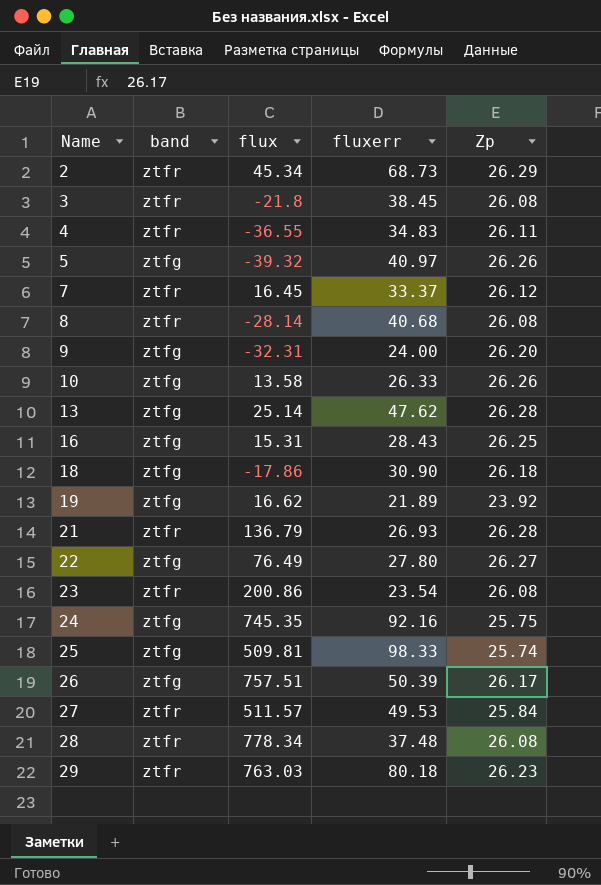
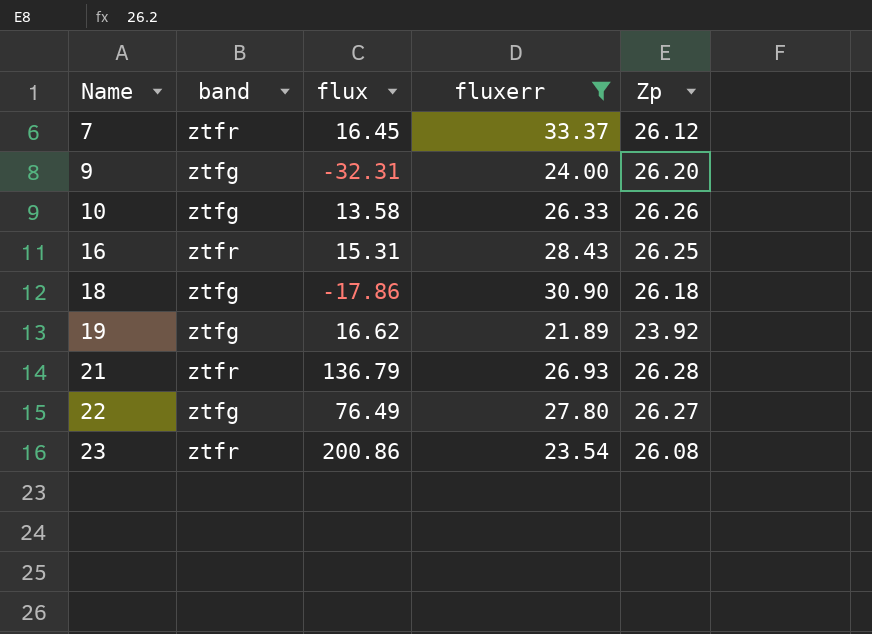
filter: none -> fluxerr <= 33.37
16 | band: ztfg -> ztfr

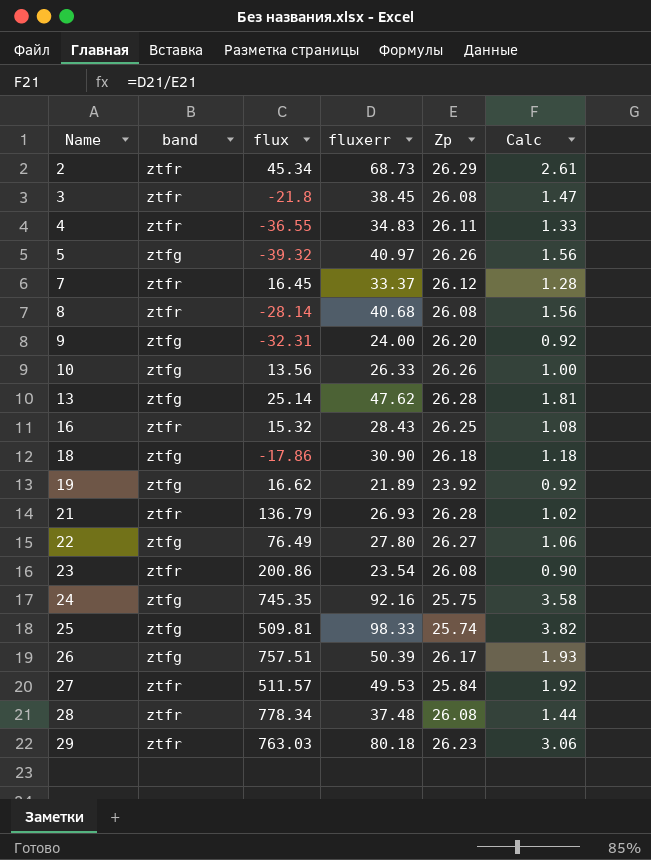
filter: fluxerr <= 33.37 -> none
column Calc | formula: none -> [fluxerr] / [Zp]
10 | flux: 13.58 -> 13.56
16 | flux: 15.31 -> 15.32

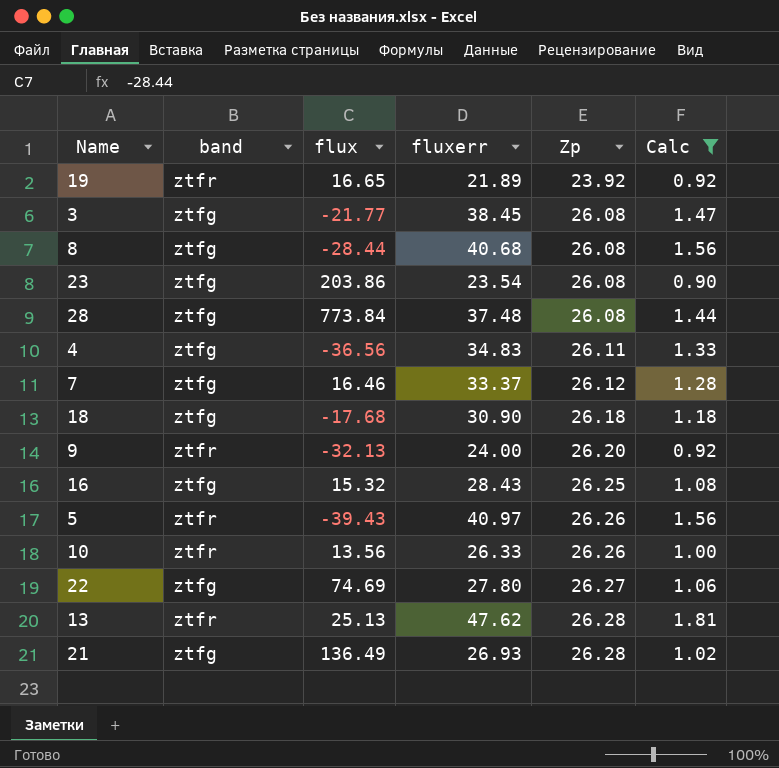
filter: none -> Calc <= 1.81
row order: Name ascending -> Zp ascending
19 | band: ztfg -> ztfr
19 | flux: 16.62 -> 16.65
3 | band: ztfr -> ztfg
3 | flux: -21.8 -> -21.77
8 | band: ztfr -> ztfg
8 | flux: -28.14 -> -28.44
23 | band: ztfr -> ztfg
23 | flux: 200.86 -> 203.86
28 | band: ztfr -> ztfg
28 | flux: 778.34 -> 773.84
4 | band: ztfr -> ztfg
4 | flux: -36.55 -> -36.56
7 | band: ztfr -> ztfg
7 | flux: 16.45 -> 16.46
18 | flux: -17.86 -> -17.68
9 | band: ztfg -> ztfr
9 | flux: -32.31 -> -32.13
16 | band: ztfr -> ztfg
5 | band: ztfg -> ztfr
5 | flux: -39.32 -> -39.43
10 | band: ztfg -> ztfr
22 | flux: 76.49 -> 74.69
13 | band: ztfg -> ztfr
13 | flux: 25.14 -> 25.13
21 | band: ztfr -> ztfg
21 | flux: 136.79 -> 136.49

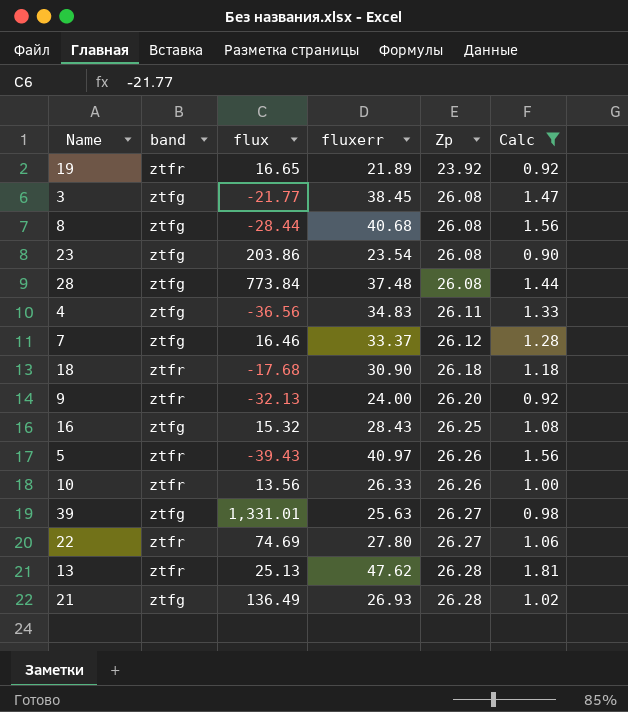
18 | band: ztfg -> ztfr
row 39: none -> ztfg | 1,331.01 | 25.63 | 26.27 | 0.98
22 | band: ztfg -> ztfr

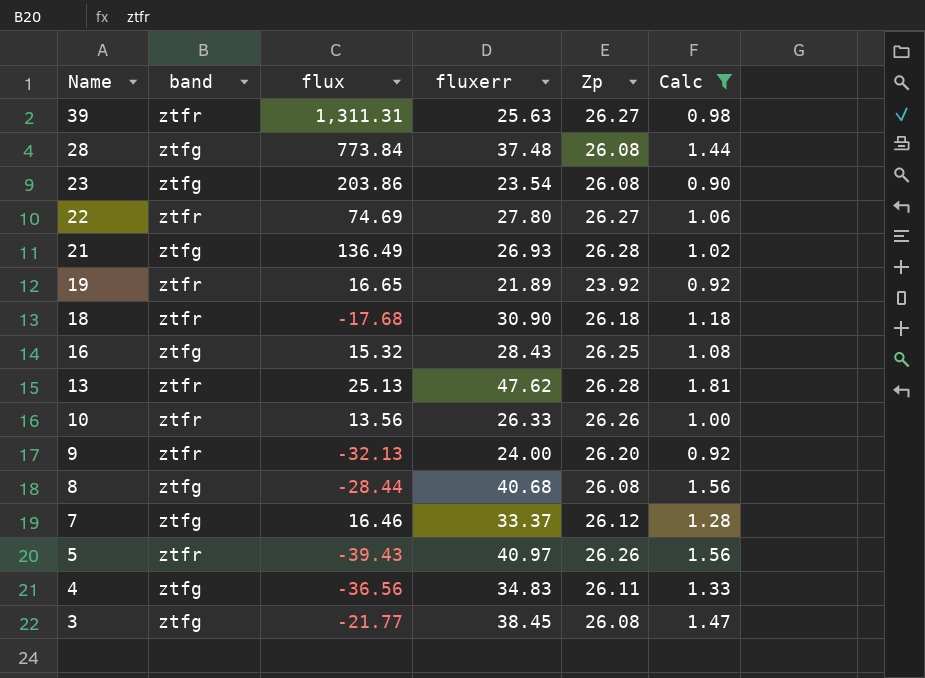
row order: Zp ascending -> Name descending
39 | band: ztfg -> ztfr
39 | flux: 1,331.01 -> 1,311.31

